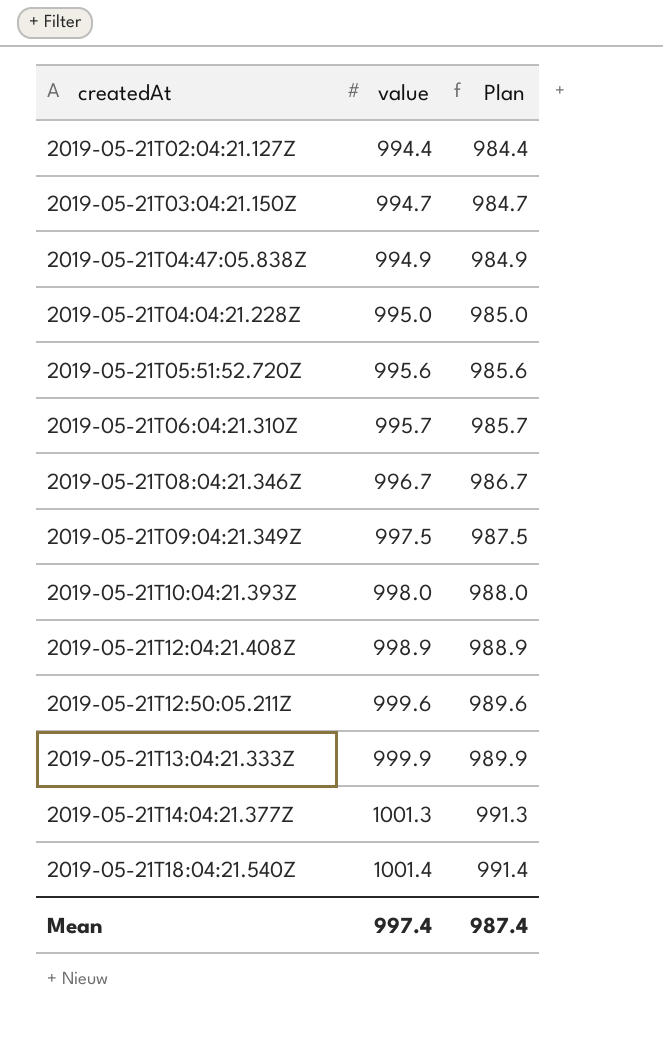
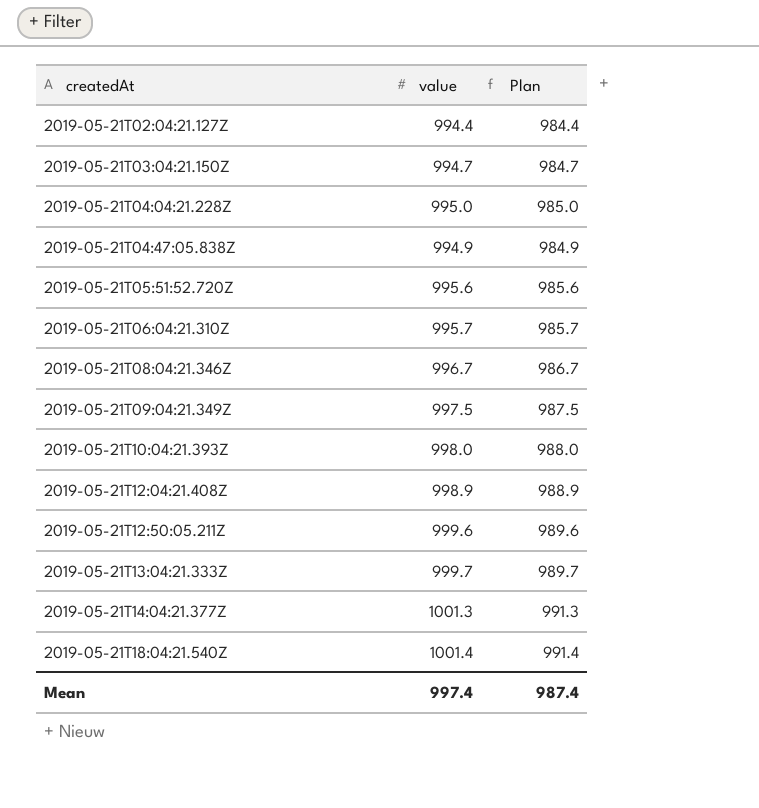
row order: value ascending -> createdAt ascending
2019-05-21T13:04:21.333Z | value: 999.9 -> 999.7
2019-05-21T13:04:21.333Z | Plan: 989.9 -> 989.7

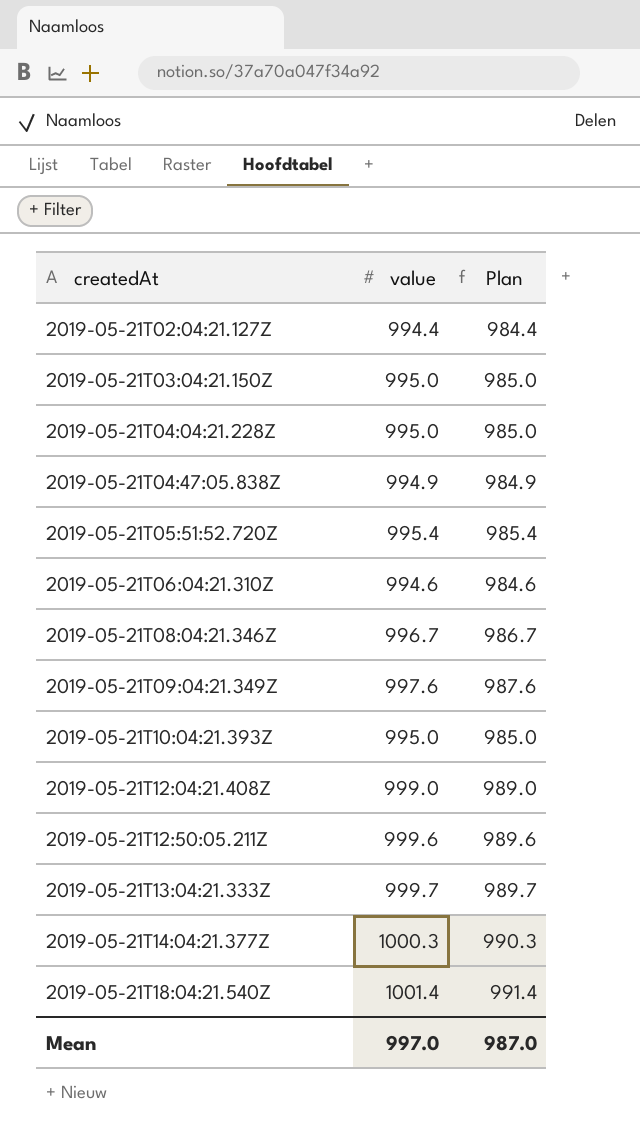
2019-05-21T03:04:21.150Z | value: 994.7 -> 995.0
2019-05-21T03:04:21.150Z | Plan: 984.7 -> 985.0
2019-05-21T05:51:52.720Z | value: 995.6 -> 995.4
2019-05-21T05:51:52.720Z | Plan: 985.6 -> 985.4
2019-05-21T06:04:21.310Z | value: 995.7 -> 994.6
2019-05-21T06:04:21.310Z | Plan: 985.7 -> 984.6
2019-05-21T09:04:21.349Z | value: 997.5 -> 997.6
2019-05-21T09:04:21.349Z | Plan: 987.5 -> 987.6
2019-05-21T10:04:21.393Z | value: 998.0 -> 995.0
2019-05-21T10:04:21.393Z | Plan: 988.0 -> 985.0
2019-05-21T12:04:21.408Z | value: 998.9 -> 999.0
2019-05-21T12:04:21.408Z | Plan: 988.9 -> 989.0
2019-05-21T14:04:21.377Z | value: 1001.3 -> 1000.3
2019-05-21T14:04:21.377Z | Plan: 991.3 -> 990.3
Mean | value: 997.4 -> 997.0
Mean | Plan: 987.4 -> 987.0

